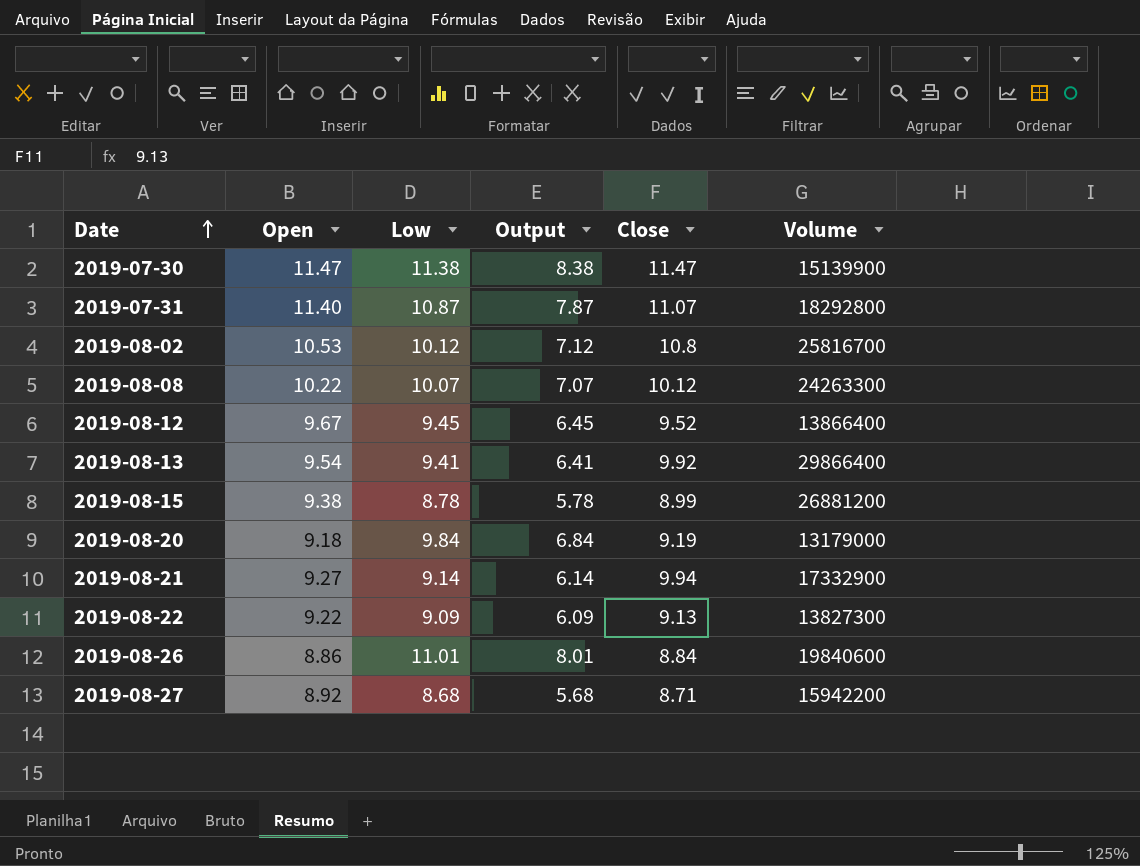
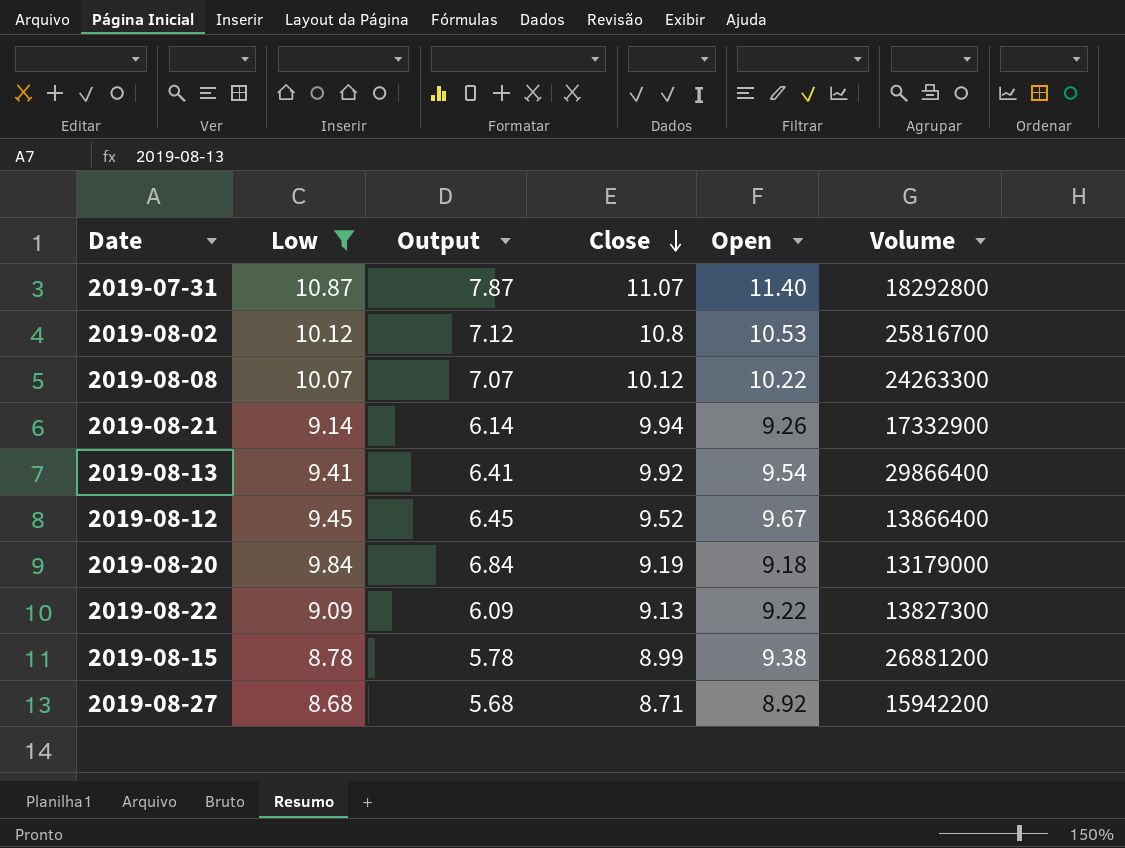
filter: none -> Low <= 10.87
row order: Date ascending -> Close descending
column Open | position: 2 -> 5
2019-08-21 | Open: 9.27 -> 9.26

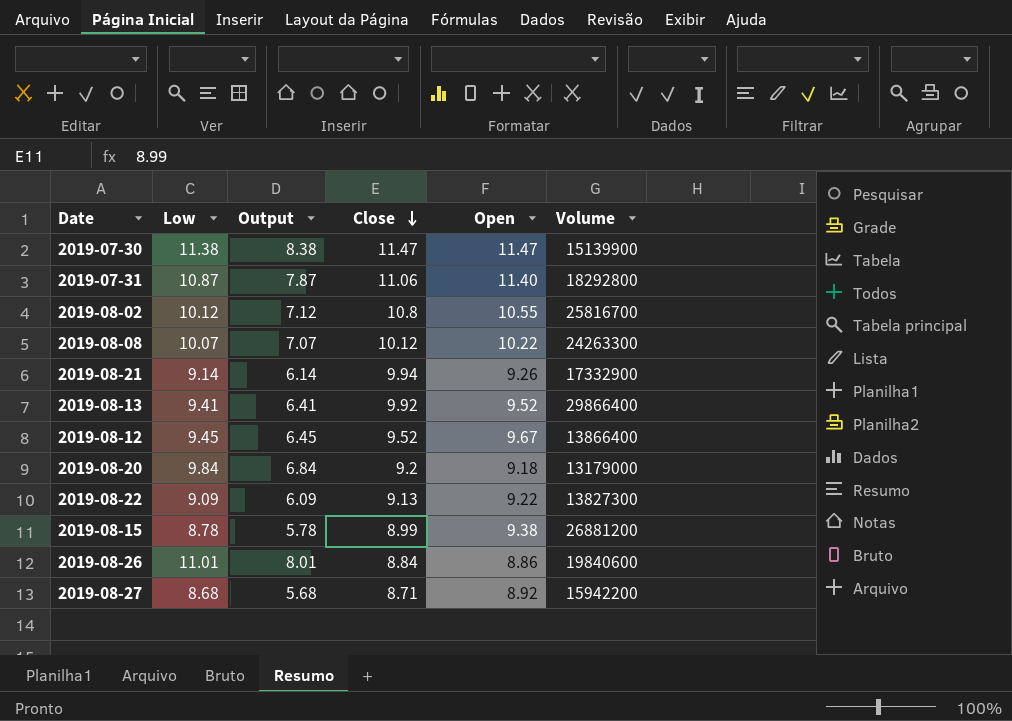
filter: Low <= 10.87 -> none
2019-07-31 | Close: 11.07 -> 11.06
2019-08-02 | Open: 10.53 -> 10.55
2019-08-13 | Open: 9.54 -> 9.52
2019-08-20 | Close: 9.19 -> 9.2

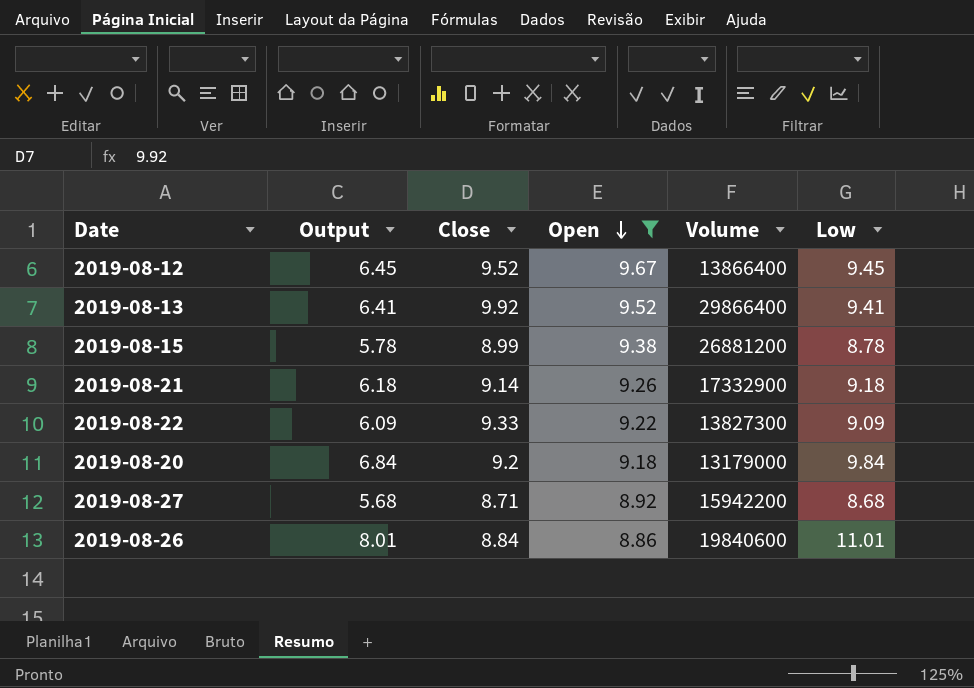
filter: none -> Open <= 9.67
row order: Close descending -> Open descending
column Low | position: 2 -> 6
2019-08-21 | Output: 6.14 -> 6.18
2019-08-21 | Close: 9.94 -> 9.14
2019-08-21 | Low: 9.14 -> 9.18
2019-08-22 | Close: 9.13 -> 9.33

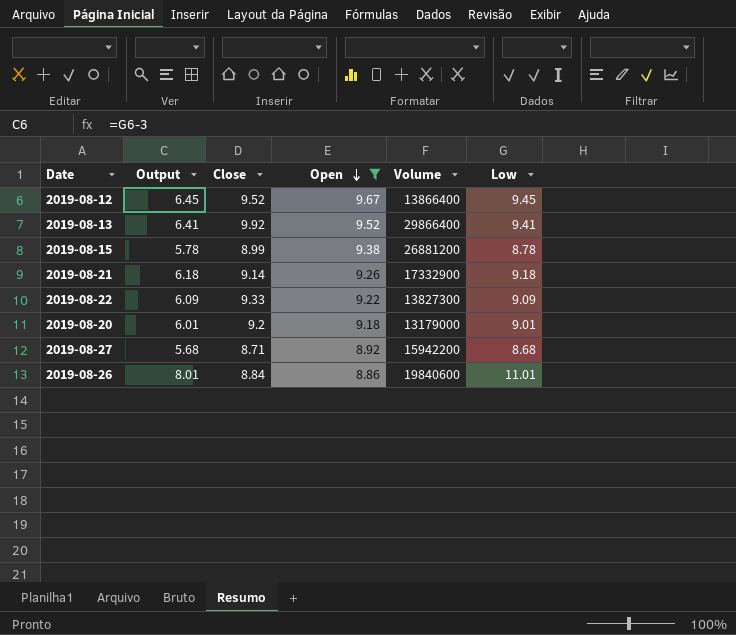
2019-08-20 | Output: 6.84 -> 6.01
2019-08-20 | Low: 9.84 -> 9.01

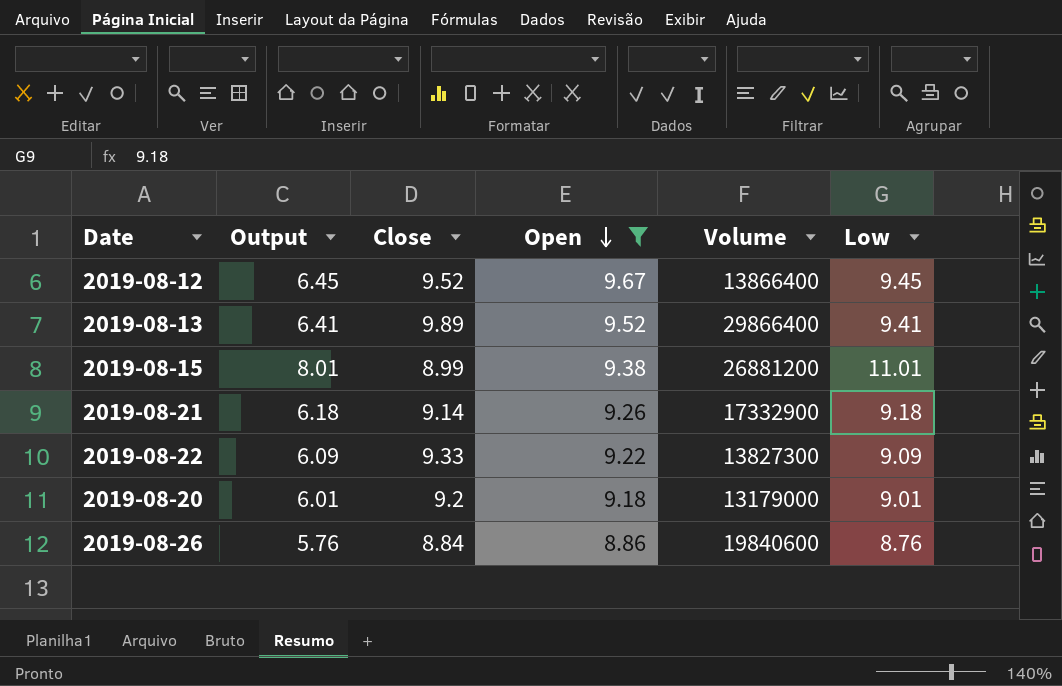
row 2019-08-27: 5.68 | 8.71 | 8.92 | 15942200 | 8.68 -> none
2019-08-13 | Close: 9.92 -> 9.89
2019-08-15 | Output: 5.78 -> 8.01
2019-08-15 | Low: 8.78 -> 11.01
2019-08-26 | Output: 8.01 -> 5.76
2019-08-26 | Low: 11.01 -> 8.76

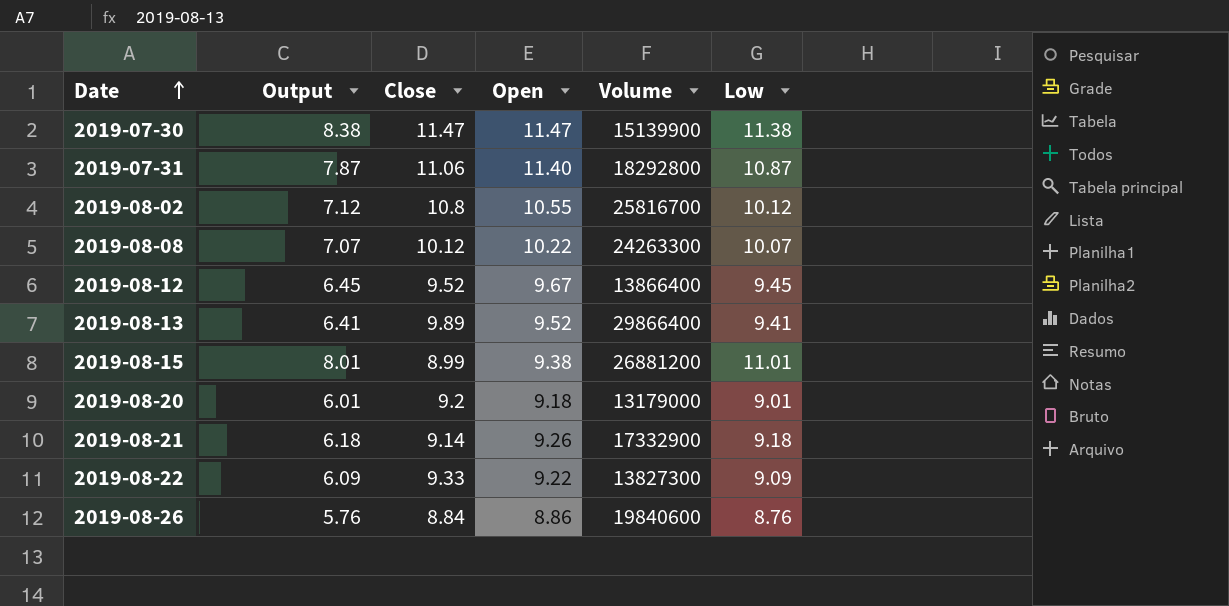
filter: Open <= 9.67 -> none
row order: Open descending -> Date ascending

